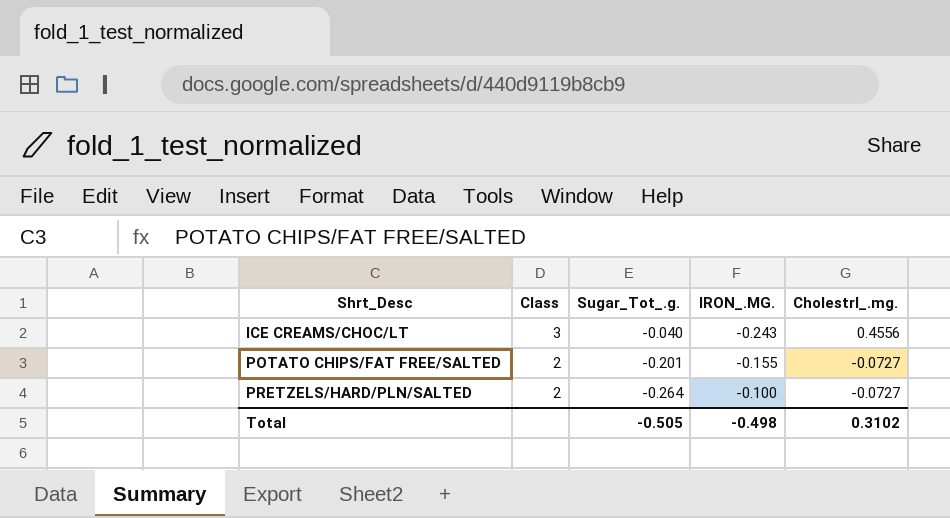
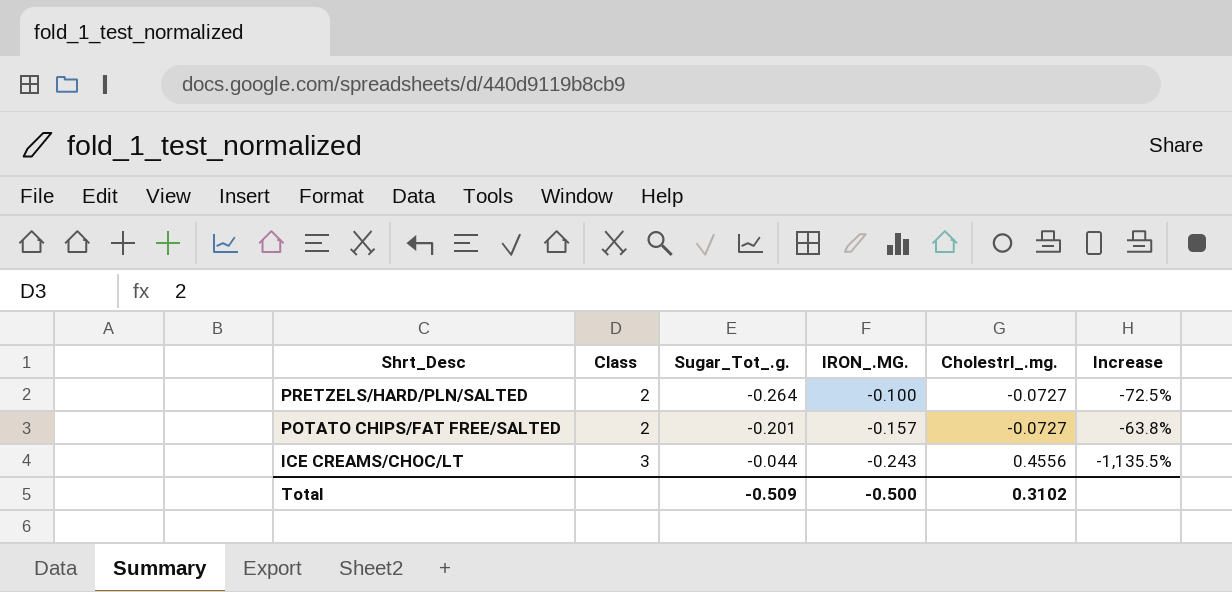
row order: Shrt_Desc ascending -> Shrt_Desc descending
column Increase | formula: none -> ([Cholestrl_.mg.] - [Sugar_Tot_.g.]) / [Sugar_Tot_.g.]
POTATO CHIPS/FAT FREE/SALTED | IRON_.MG.: -0.155 -> -0.157
ICE CREAMS/CHOC/LT | Sugar_Tot_.g.: -0.040 -> -0.044
Total | Sugar_Tot_.g.: -0.505 -> -0.509
Total | IRON_.MG.: -0.498 -> -0.500

